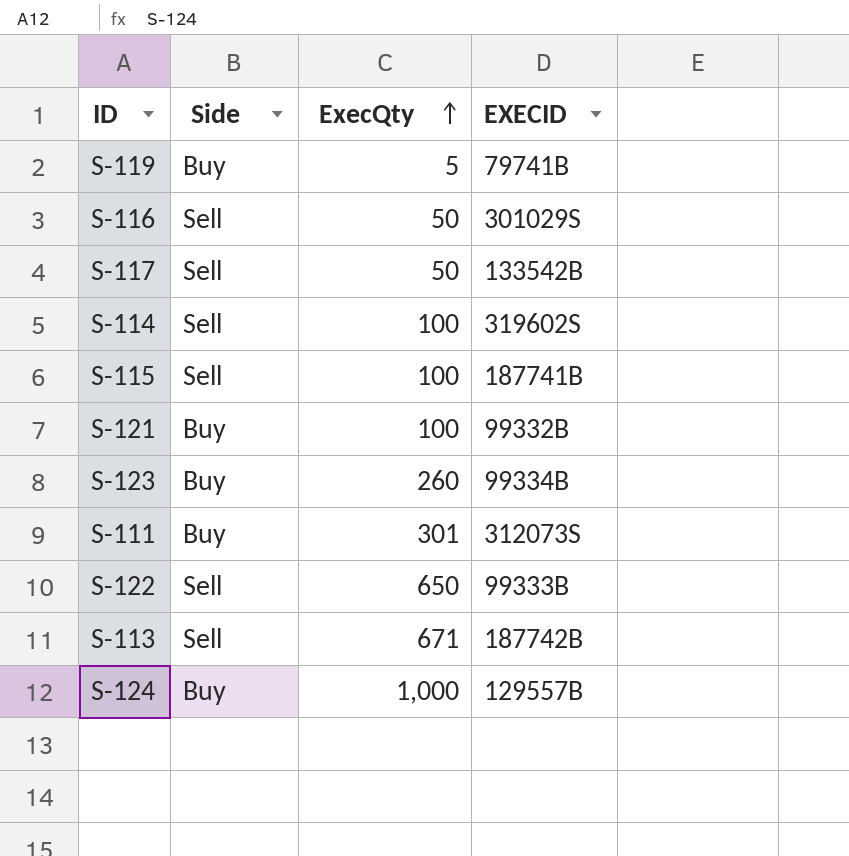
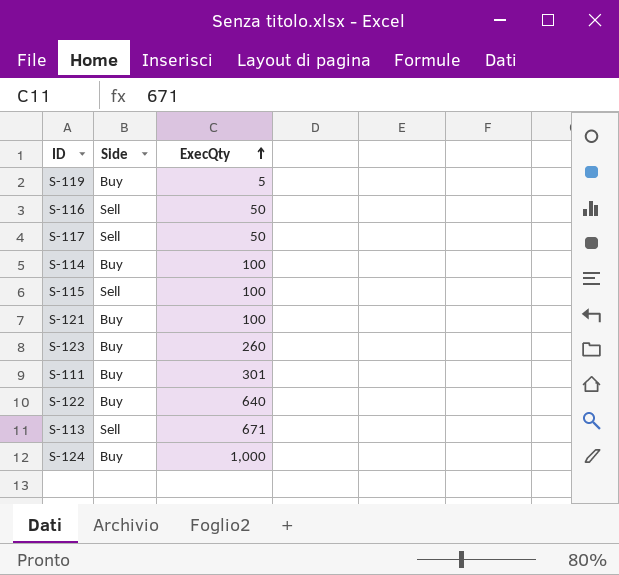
column EXECID | position: 4 -> none
S-114 | Side: Sell -> Buy
S-122 | Side: Sell -> Buy
S-122 | ExecQty: 650 -> 640

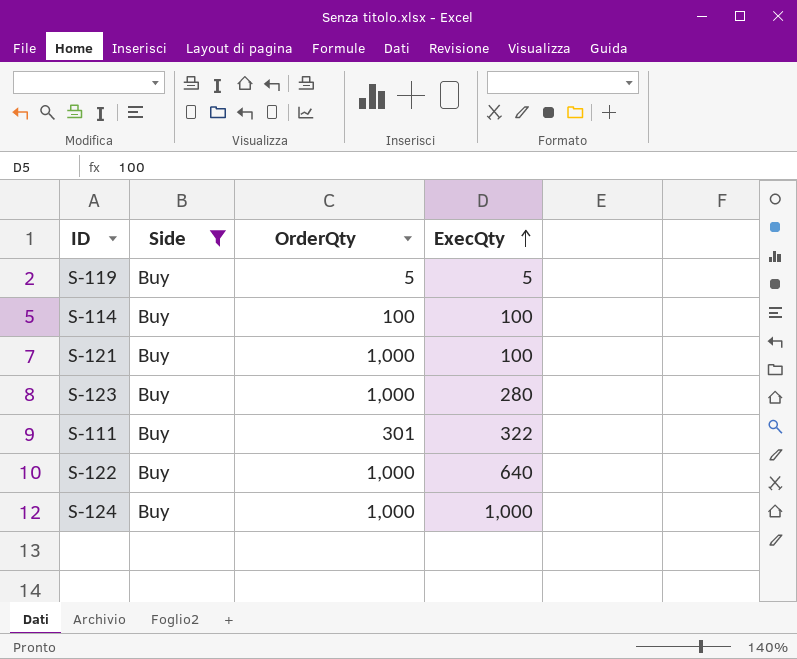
filter: none -> Side = Buy
column OrderQty | position: none -> 3
S-123 | ExecQty: 260 -> 280
S-111 | ExecQty: 301 -> 322

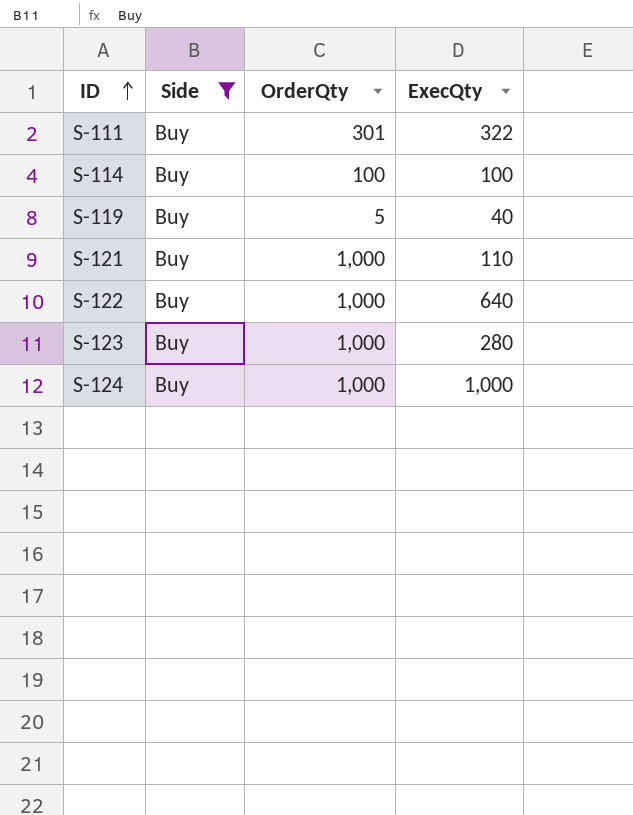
row order: ExecQty ascending -> ID ascending
S-119 | ExecQty: 5 -> 40
S-121 | ExecQty: 100 -> 110

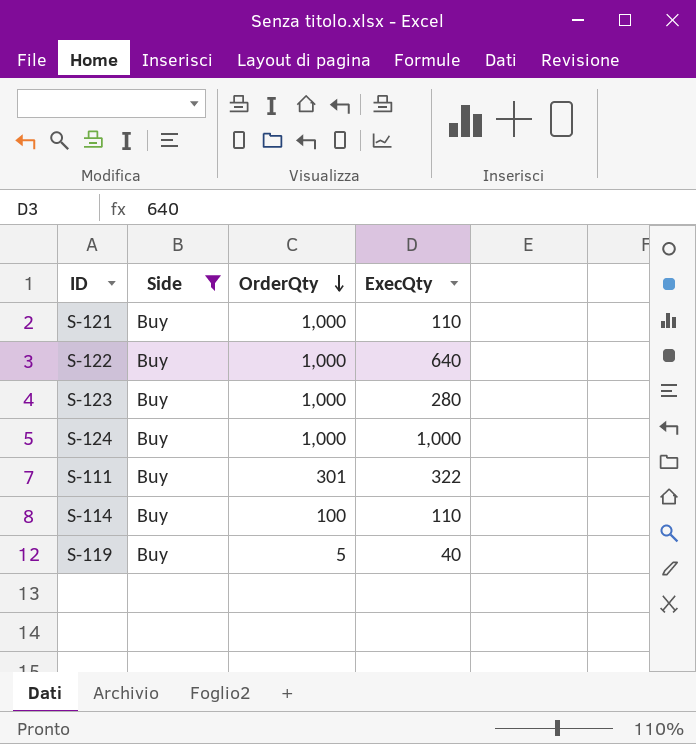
row order: ID ascending -> OrderQty descending
S-114 | ExecQty: 100 -> 110

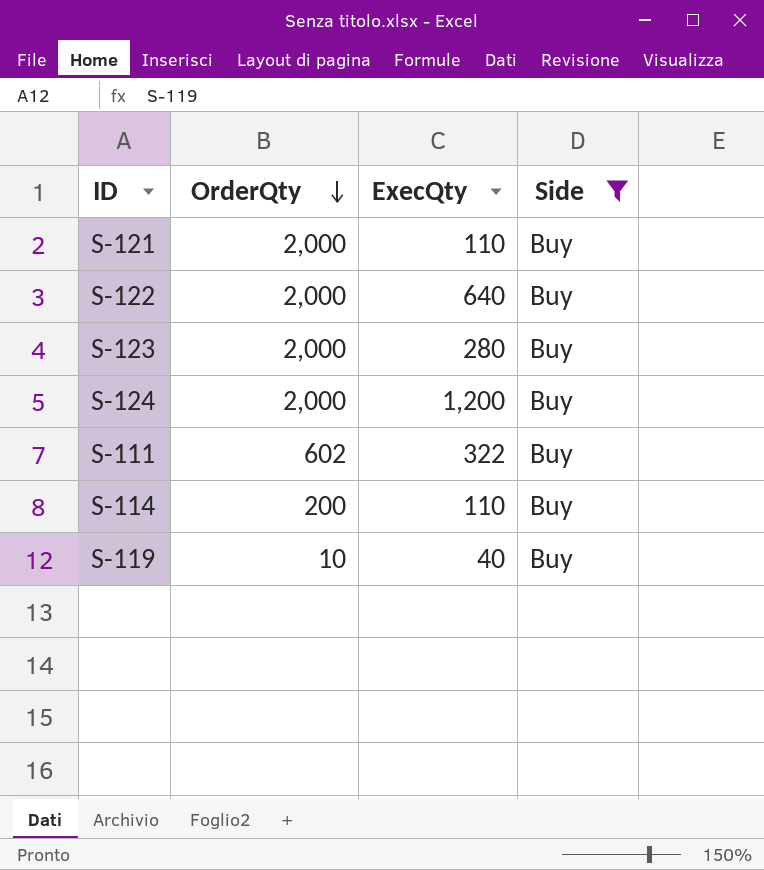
column Side | position: 2 -> 4
S-121 | OrderQty: 1,000 -> 2,000
S-122 | OrderQty: 1,000 -> 2,000
S-123 | OrderQty: 1,000 -> 2,000
S-124 | OrderQty: 1,000 -> 2,000
S-124 | ExecQty: 1,000 -> 1,200
S-111 | OrderQty: 301 -> 602
S-114 | OrderQty: 100 -> 200
S-119 | OrderQty: 5 -> 10

